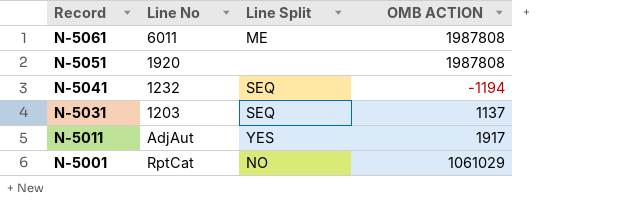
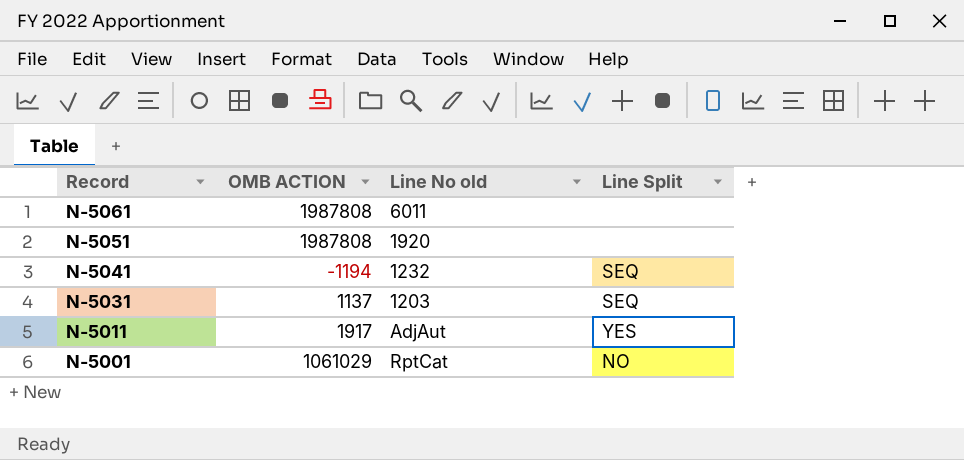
column OMB ACTION | position: 4 -> 2
column name: Line No -> Line No old
N-5061 | Line Split: ME -> none

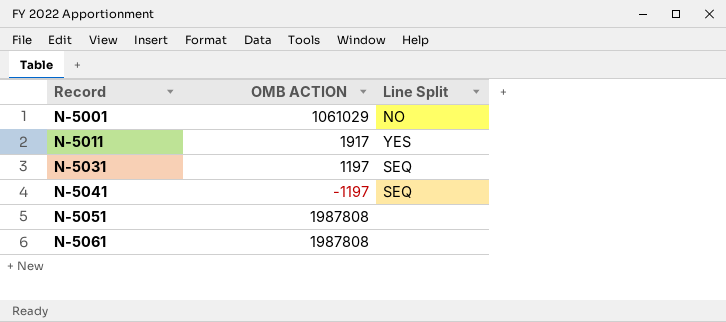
row order: Record descending -> Record ascending
column Line No old | position: 3 -> none
N-5031 | OMB ACTION: 1137 -> 1197
N-5041 | OMB ACTION: -1194 -> -1197

